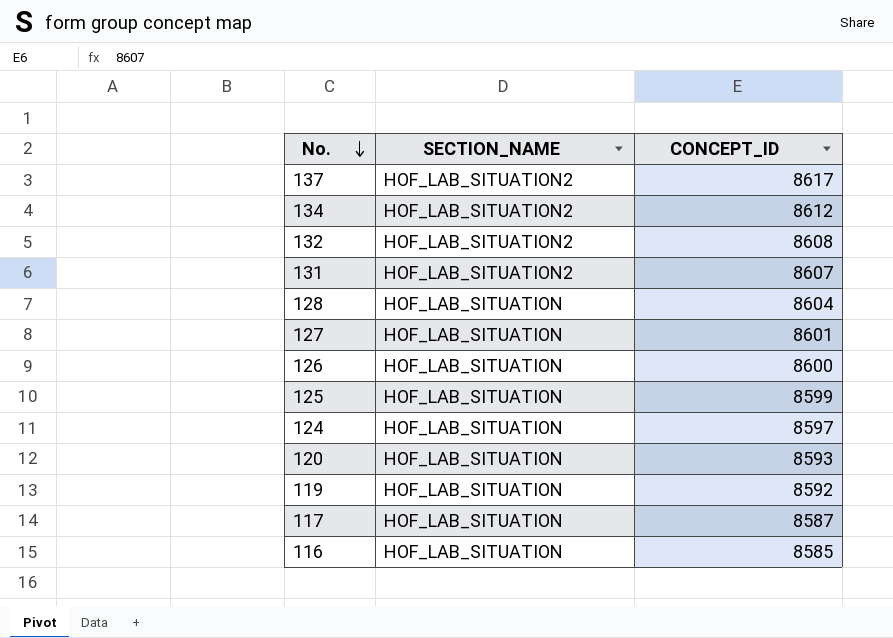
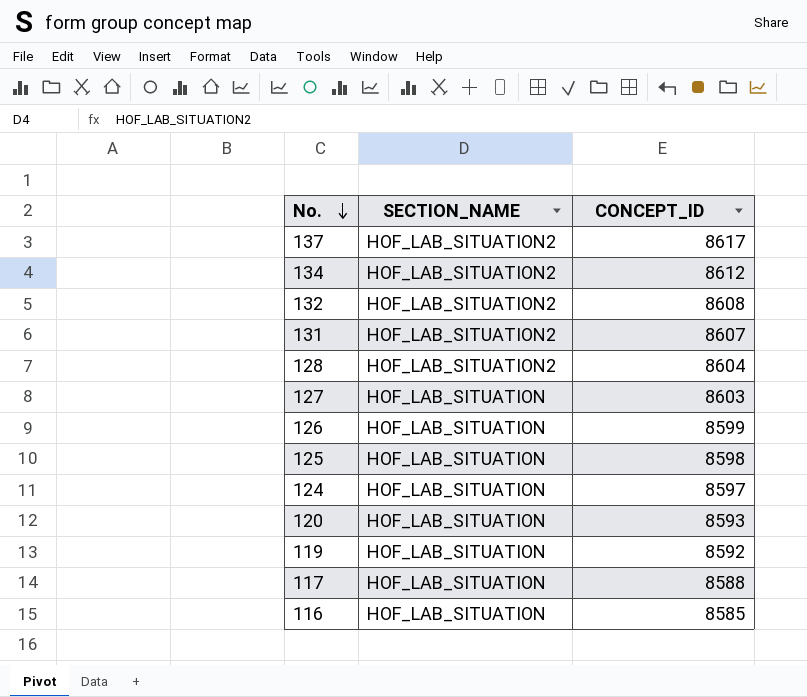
128 | SECTION_NAME: HOF_LAB_SITUATION -> HOF_LAB_SITUATION2
127 | CONCEPT_ID: 8601 -> 8603
126 | CONCEPT_ID: 8600 -> 8599
125 | CONCEPT_ID: 8599 -> 8598
117 | CONCEPT_ID: 8587 -> 8588

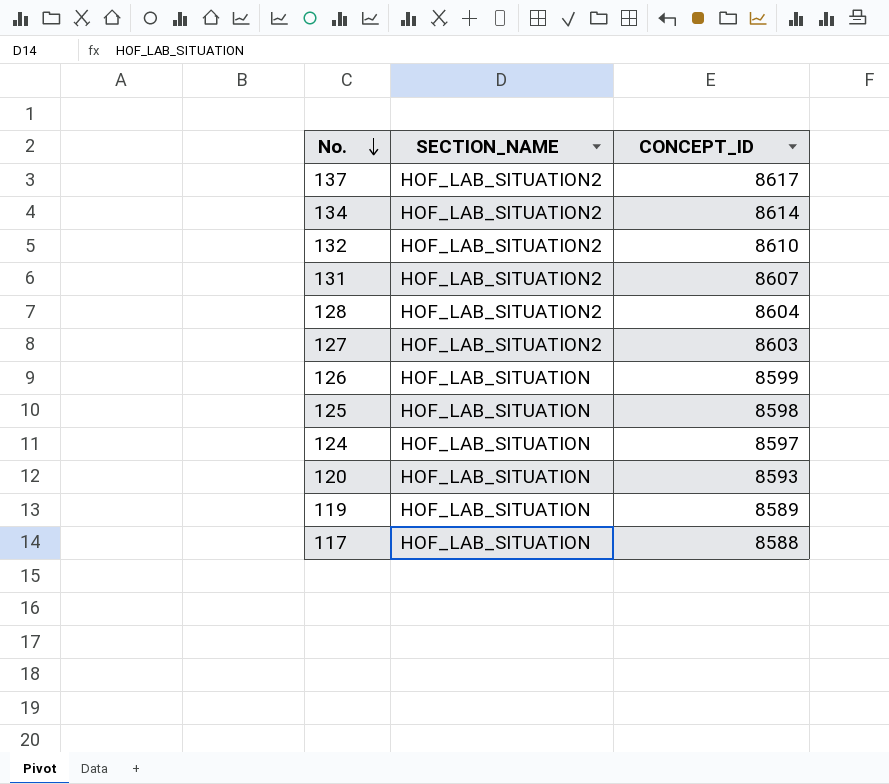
row 116: HOF_LAB_SITUATION | 8585 -> none
134 | CONCEPT_ID: 8612 -> 8614
132 | CONCEPT_ID: 8608 -> 8610
127 | SECTION_NAME: HOF_LAB_SITUATION -> HOF_LAB_SITUATION2
119 | CONCEPT_ID: 8592 -> 8589

